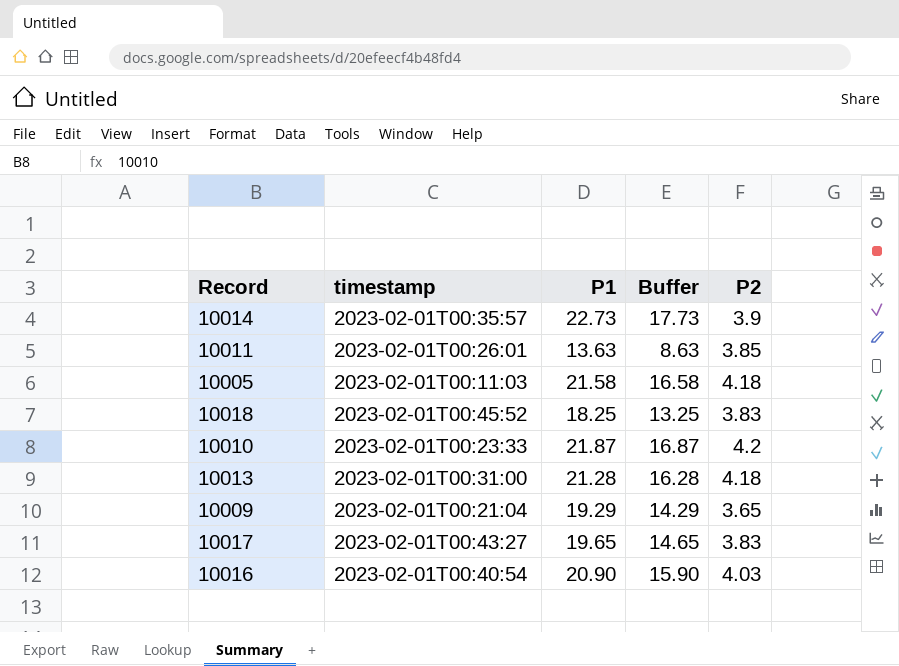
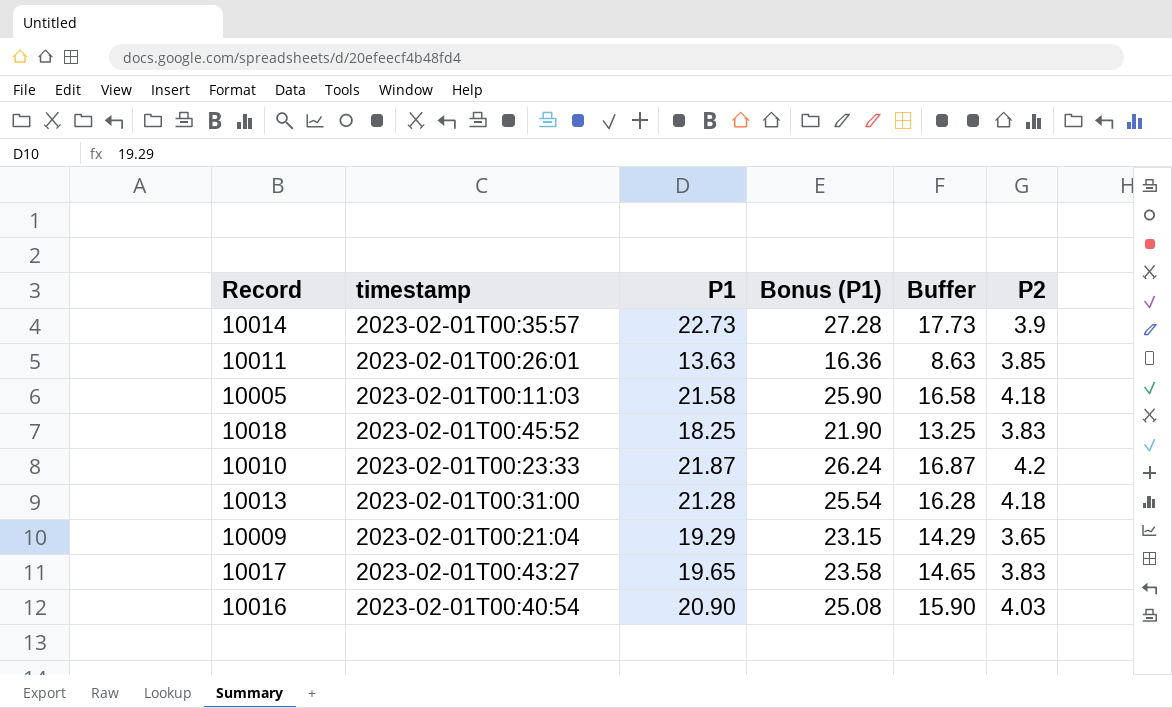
column Bonus (P1) | formula: none -> [P1] * 1.2

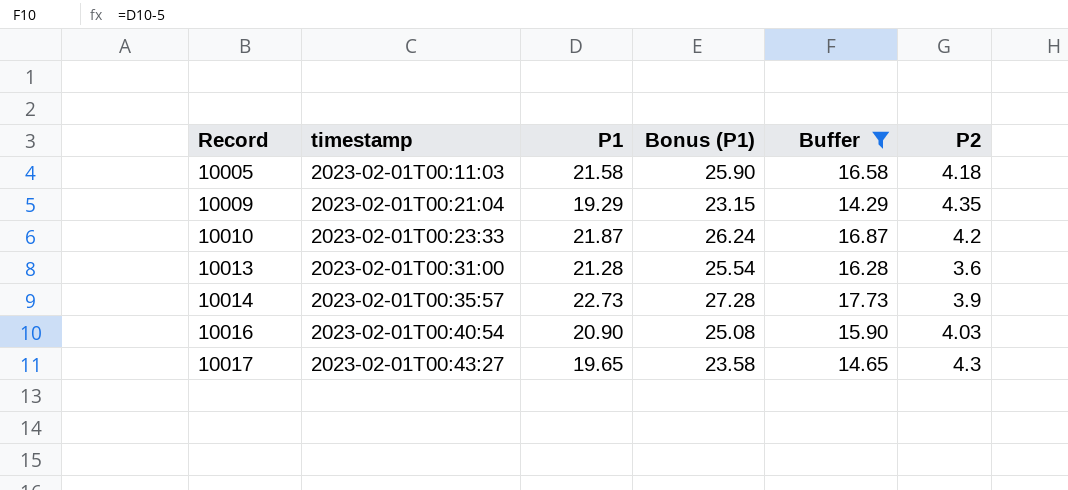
filter: none -> Buffer >= 14.29
row order: none -> Record ascending
10009 | P2: 3.65 -> 4.35
10013 | P2: 4.18 -> 3.6
10017 | P2: 3.83 -> 4.3

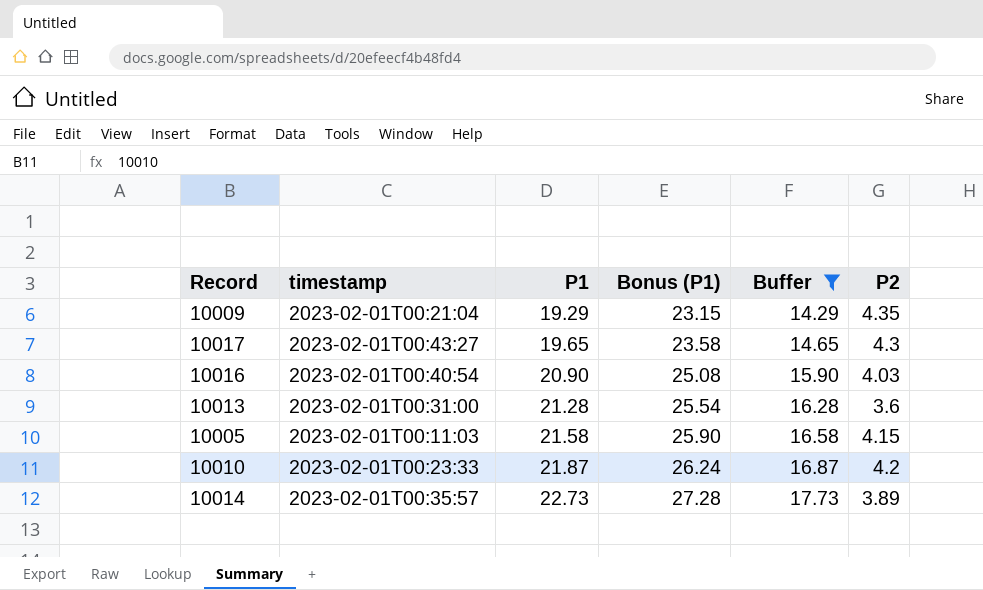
row order: Record ascending -> P1 ascending
10005 | P2: 4.18 -> 4.15
10014 | P2: 3.9 -> 3.89

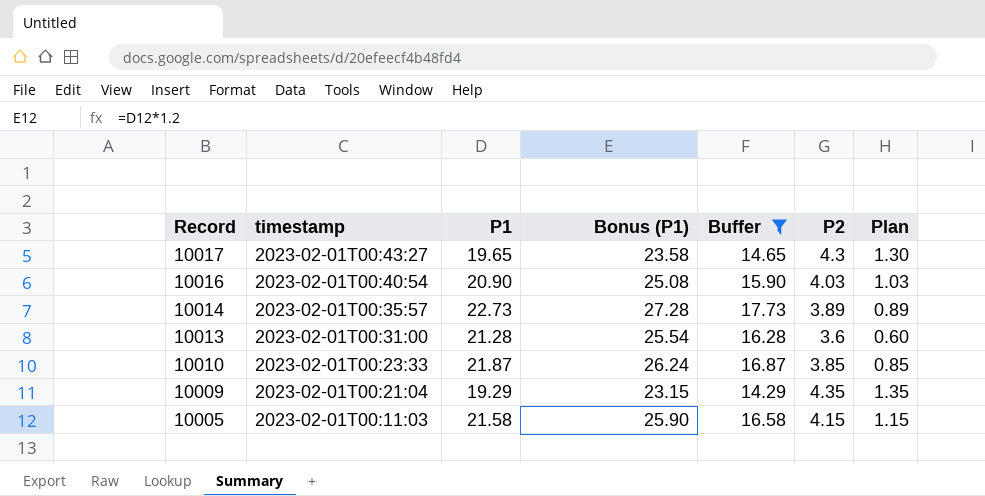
row order: P1 ascending -> Record descending
column Plan | formula: none -> [P2] - 3
10010 | P2: 4.2 -> 3.85

